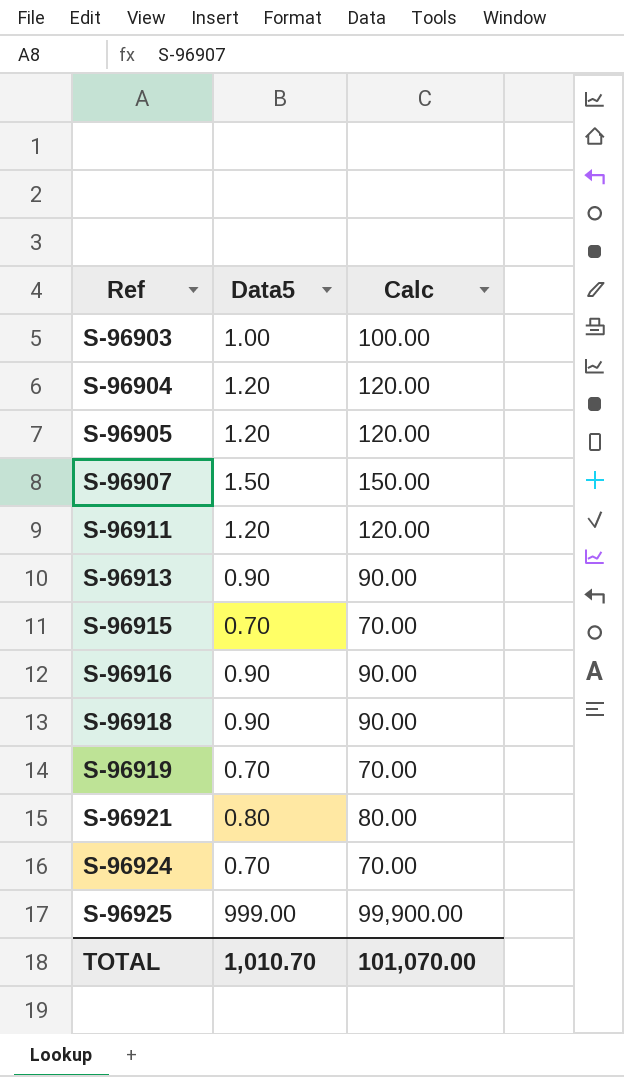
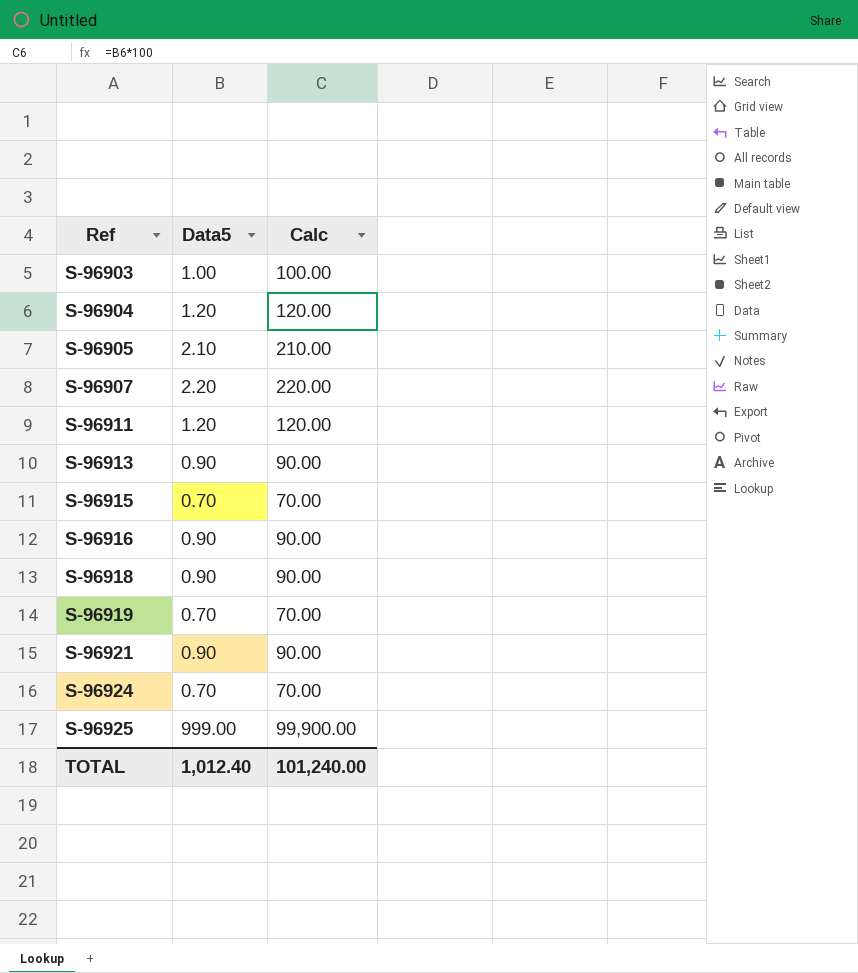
S-96905 | Data5: 1.20 -> 2.10
S-96905 | Calc: 120.00 -> 210.00
S-96907 | Data5: 1.50 -> 2.20
S-96907 | Calc: 150.00 -> 220.00
S-96921 | Data5: 0.80 -> 0.90
S-96921 | Calc: 80.00 -> 90.00
TOTAL | Data5: 1,010.70 -> 1,012.40
TOTAL | Calc: 101,070.00 -> 101,240.00

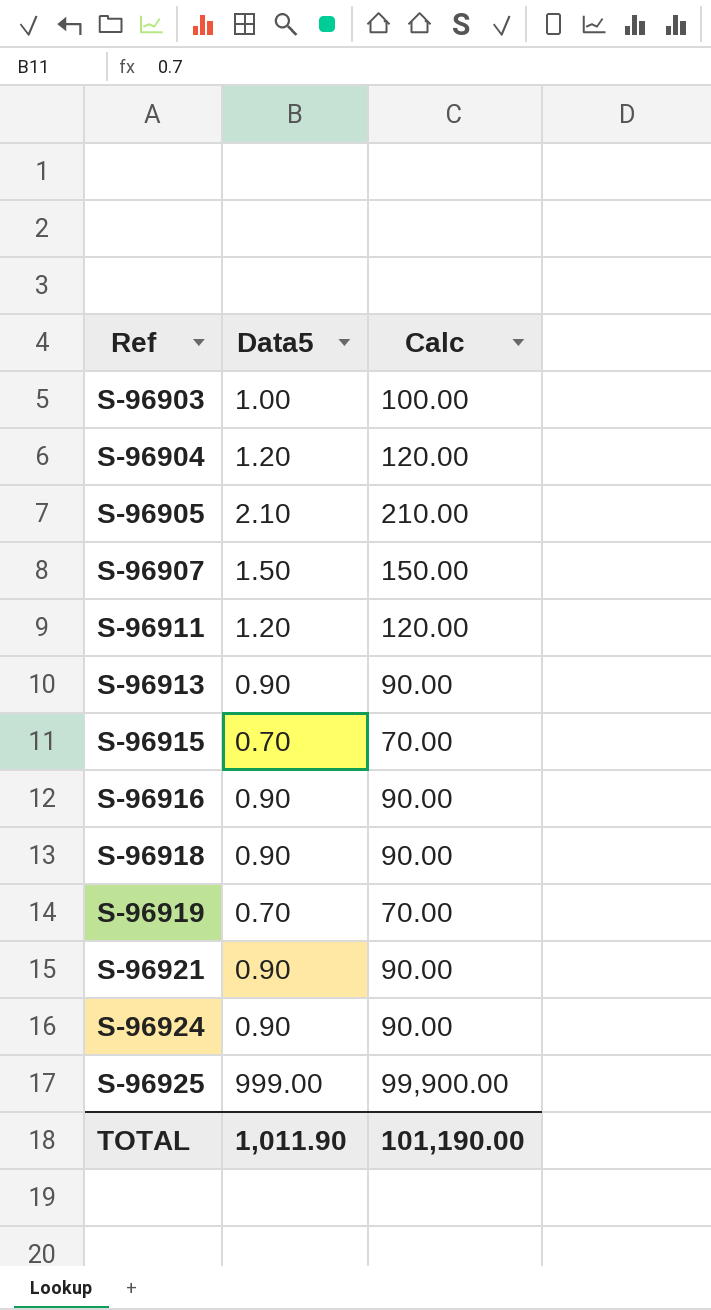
S-96907 | Data5: 2.20 -> 1.50
S-96907 | Calc: 220.00 -> 150.00
S-96924 | Data5: 0.70 -> 0.90
S-96924 | Calc: 70.00 -> 90.00
TOTAL | Data5: 1,012.40 -> 1,011.90
TOTAL | Calc: 101,240.00 -> 101,190.00

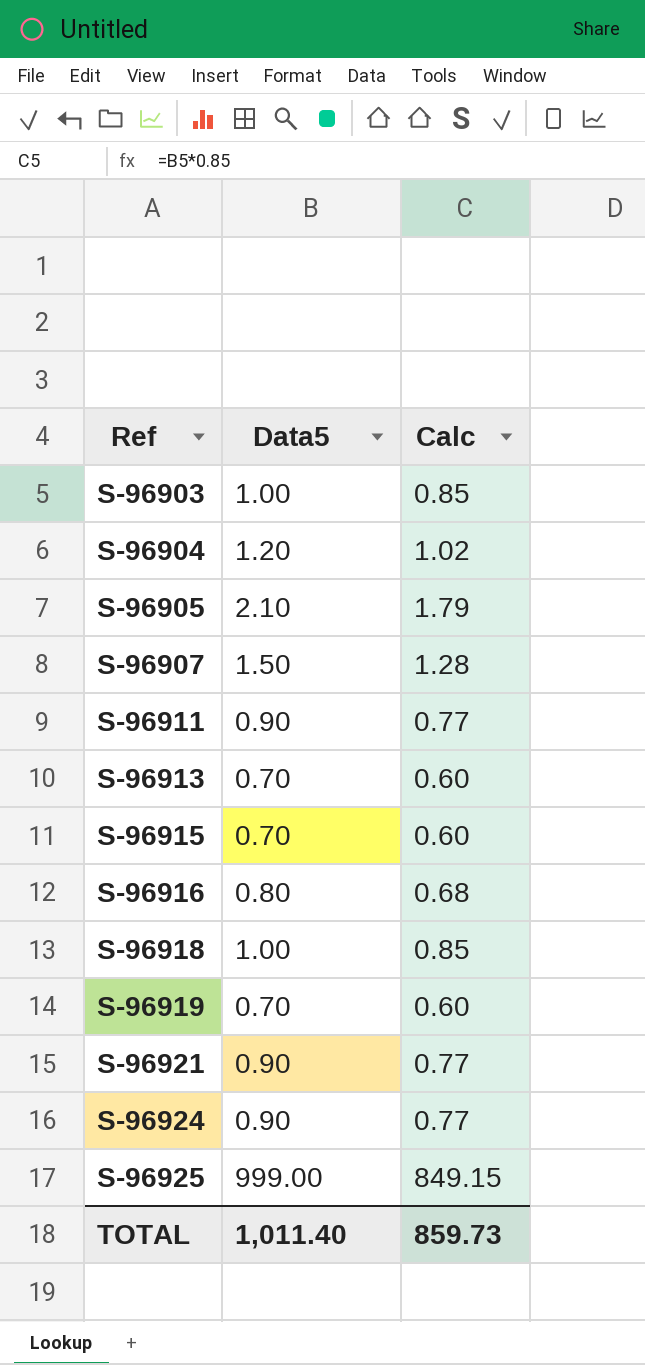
column Calc | formula: [Data5] * 100 -> [Data5] * 0.85
S-96911 | Data5: 1.20 -> 0.90
S-96913 | Data5: 0.90 -> 0.70
S-96916 | Data5: 0.90 -> 0.80
S-96918 | Data5: 0.90 -> 1.00
TOTAL | Data5: 1,011.90 -> 1,011.40
TOTAL | Calc: 101,190.00 -> 859.73

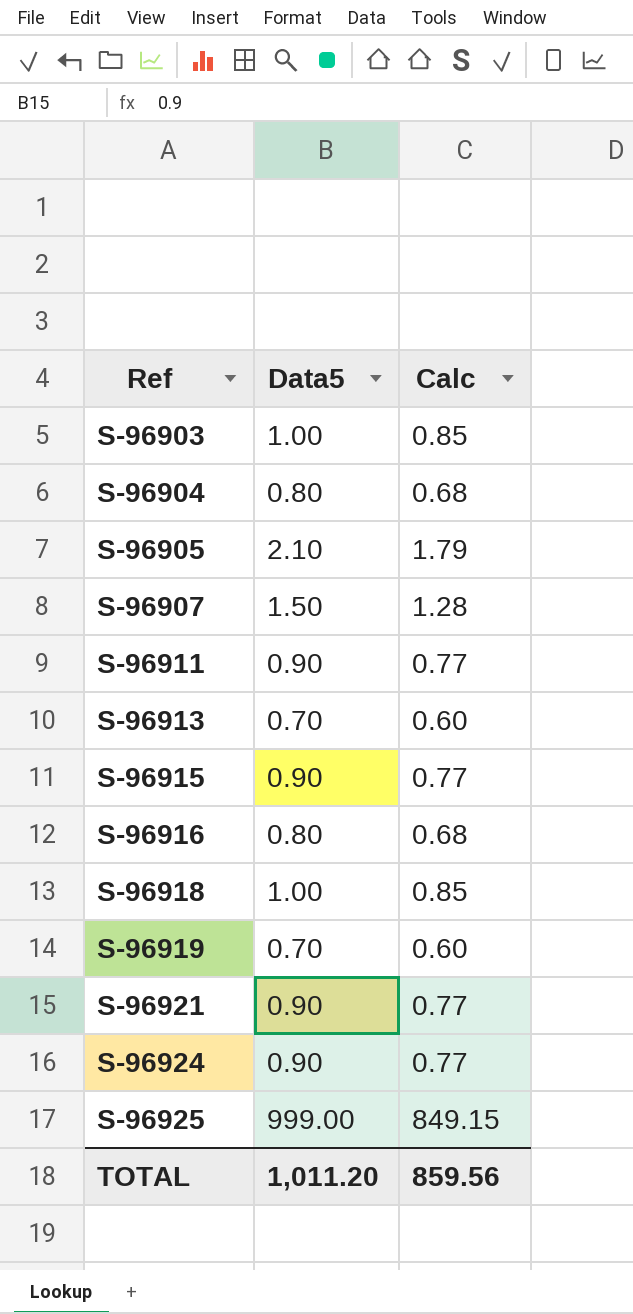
S-96904 | Data5: 1.20 -> 0.80
S-96904 | Calc: 1.02 -> 0.68
S-96915 | Data5: 0.70 -> 0.90
S-96915 | Calc: 0.60 -> 0.77
TOTAL | Data5: 1,011.40 -> 1,011.20
TOTAL | Calc: 859.73 -> 859.56

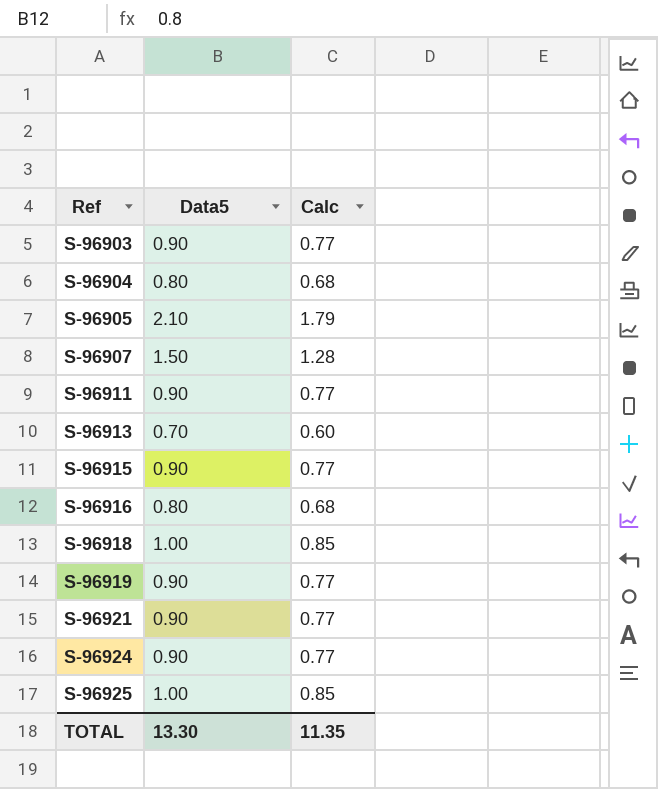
S-96903 | Data5: 1.00 -> 0.90
S-96903 | Calc: 0.85 -> 0.77
S-96919 | Data5: 0.70 -> 0.90
S-96919 | Calc: 0.60 -> 0.77
S-96925 | Data5: 999.00 -> 1.00
S-96925 | Calc: 849.15 -> 0.85
TOTAL | Data5: 1,011.20 -> 13.30
TOTAL | Calc: 859.56 -> 11.35

